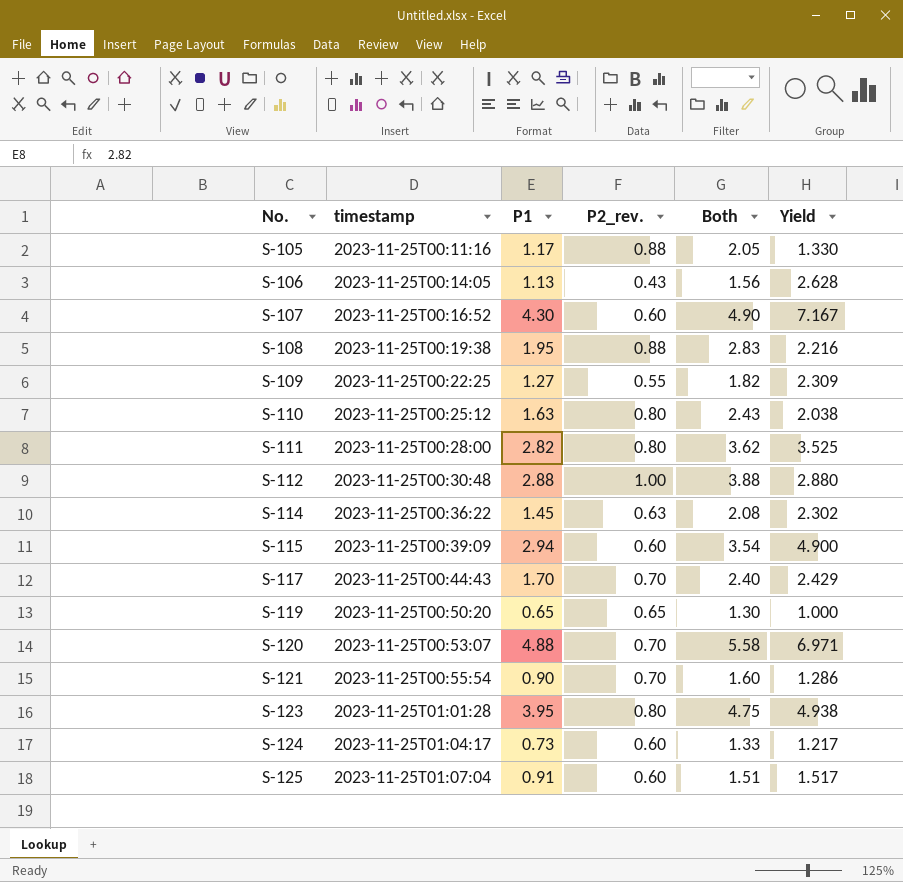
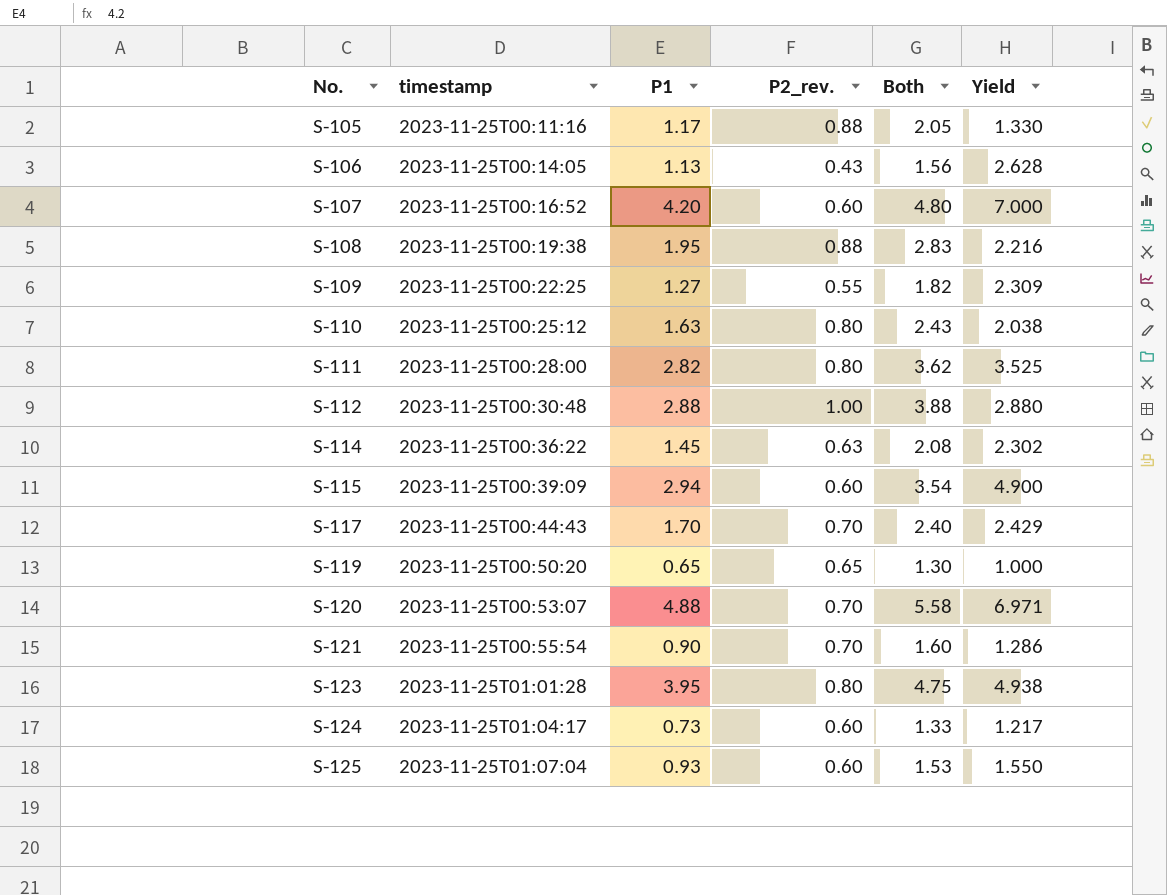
S-107 | P1: 4.30 -> 4.20
S-107 | Both: 4.90 -> 4.80
S-107 | Yield: 7.167 -> 7.000
S-125 | P1: 0.91 -> 0.93
S-125 | Both: 1.51 -> 1.53
S-125 | Yield: 1.517 -> 1.550

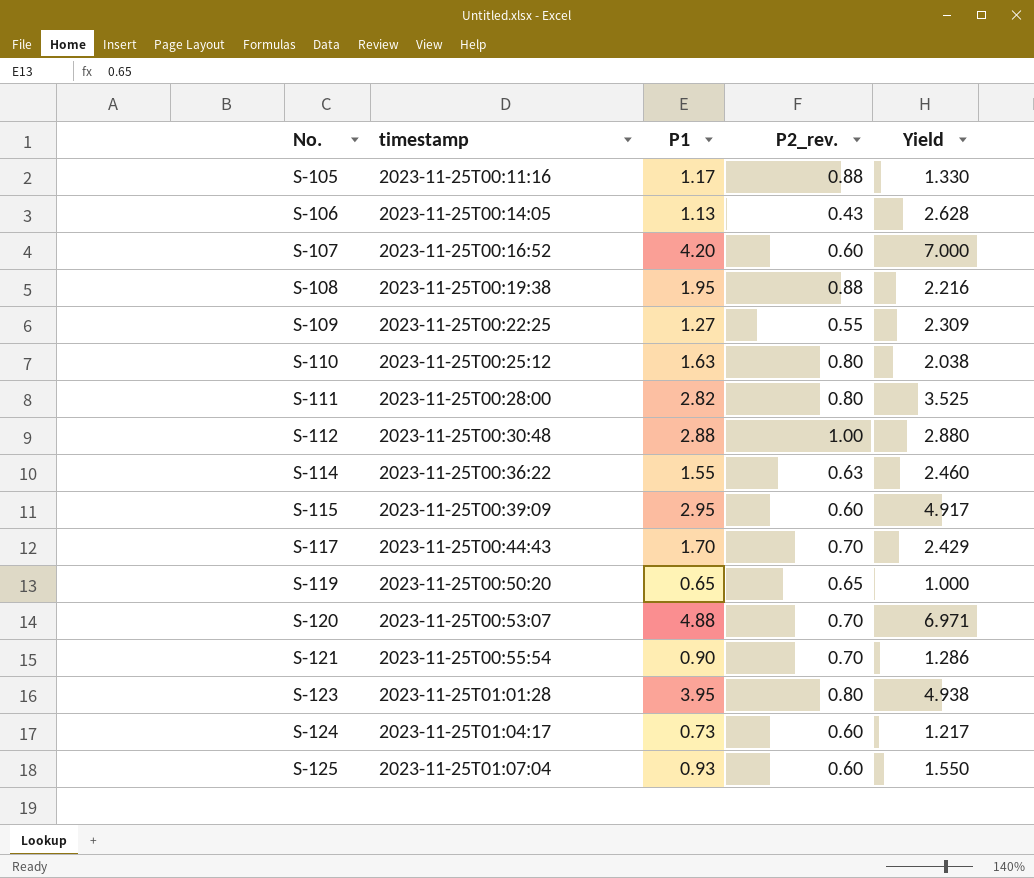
column Both | formula: [P1] + [P2_rev.] -> none
S-114 | P1: 1.45 -> 1.55
S-114 | Yield: 2.302 -> 2.460
S-115 | P1: 2.94 -> 2.95
S-115 | Yield: 4.900 -> 4.917

